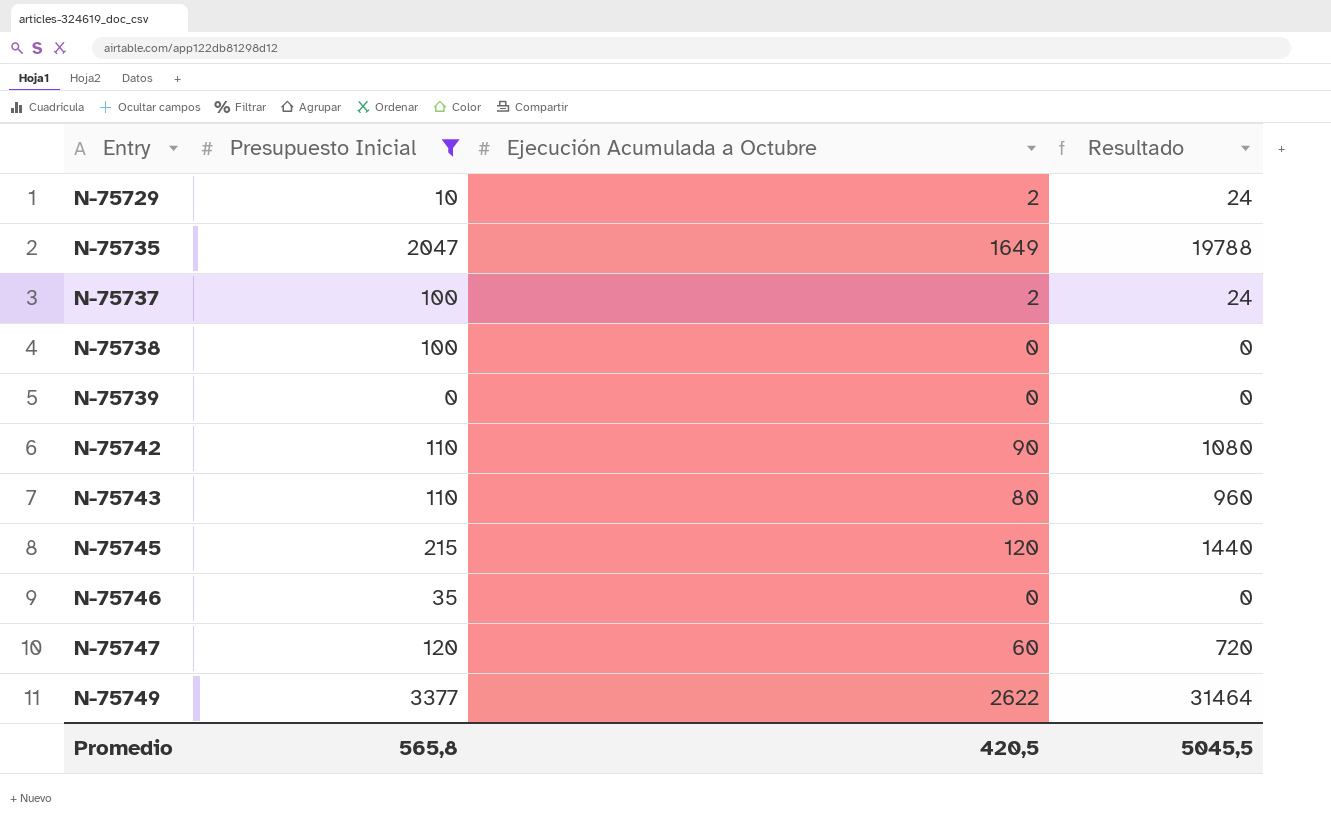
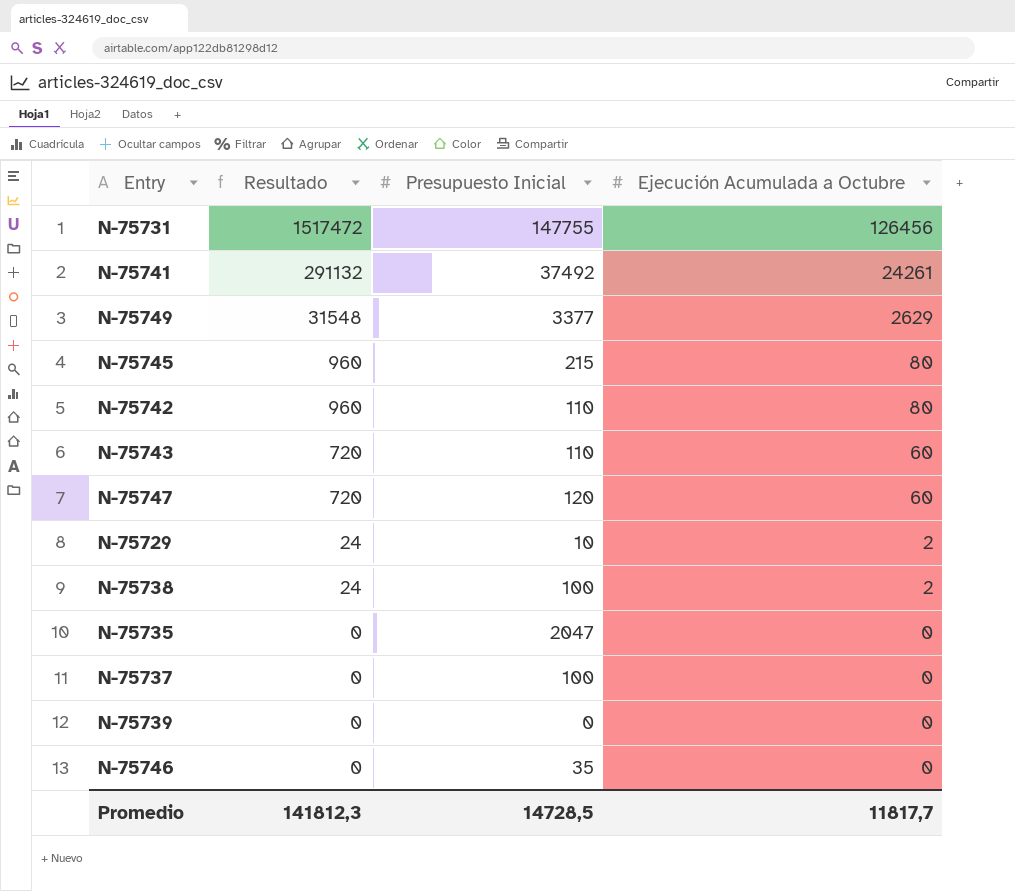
filter: Presupuesto Inicial <= 3377 -> none
row order: Entry ascending -> Resultado descending
column Resultado | position: 4 -> 2
N-75749 | Resultado: 31464 -> 31548
N-75749 | Ejecución Acumulada a Octubre: 2622 -> 2629
N-75745 | Resultado: 1440 -> 960
N-75745 | Ejecución Acumulada a Octubre: 120 -> 80
N-75742 | Resultado: 1080 -> 960
N-75742 | Ejecución Acumulada a Octubre: 90 -> 80
N-75743 | Resultado: 960 -> 720
N-75743 | Ejecución Acumulada a Octubre: 80 -> 60
N-75738 | Resultado: 0 -> 24
N-75738 | Ejecución Acumulada a Octubre: 0 -> 2
N-75735 | Resultado: 19788 -> 0
N-75735 | Ejecución Acumulada a Octubre: 1649 -> 0
N-75737 | Resultado: 24 -> 0
N-75737 | Ejecución Acumulada a Octubre: 2 -> 0
Promedio | Resultado: 5045,5 -> 141812,3
Promedio | Presupuesto Inicial: 565,8 -> 14728,5
Promedio | Ejecución Acumulada a Octubre: 420,5 -> 11817,7

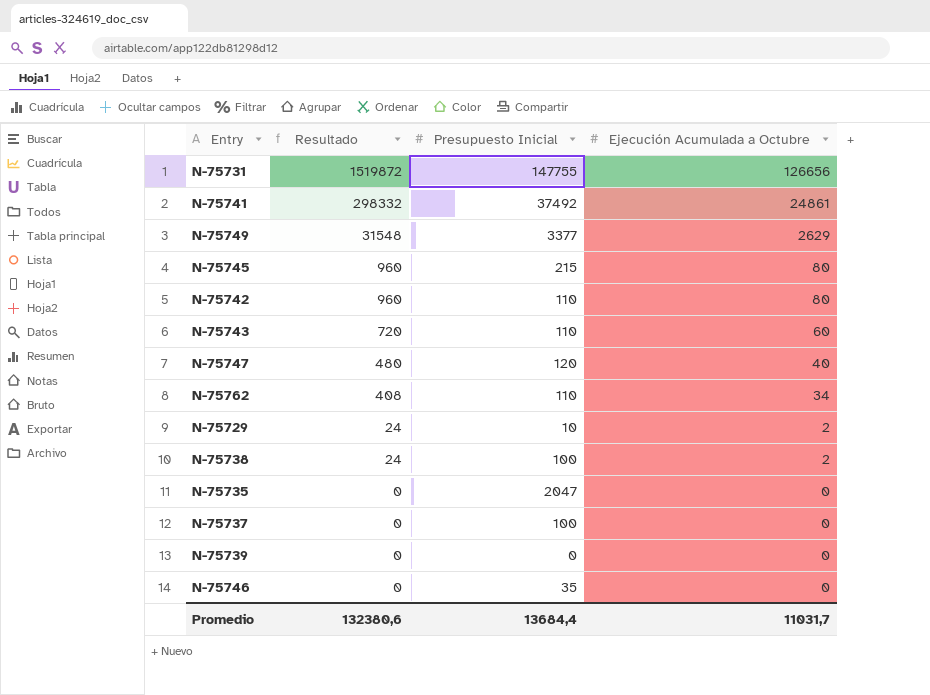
N-75731 | Resultado: 1517472 -> 1519872
N-75731 | Ejecución Acumulada a Octubre: 126456 -> 126656
N-75741 | Resultado: 291132 -> 298332
N-75741 | Ejecución Acumulada a Octubre: 24261 -> 24861
N-75747 | Resultado: 720 -> 480
N-75747 | Ejecución Acumulada a Octubre: 60 -> 40
row N-75762: none -> 408 | 110 | 34
Promedio | Resultado: 141812,3 -> 132380,6
Promedio | Presupuesto Inicial: 14728,5 -> 13684,4
Promedio | Ejecución Acumulada a Octubre: 11817,7 -> 11031,7

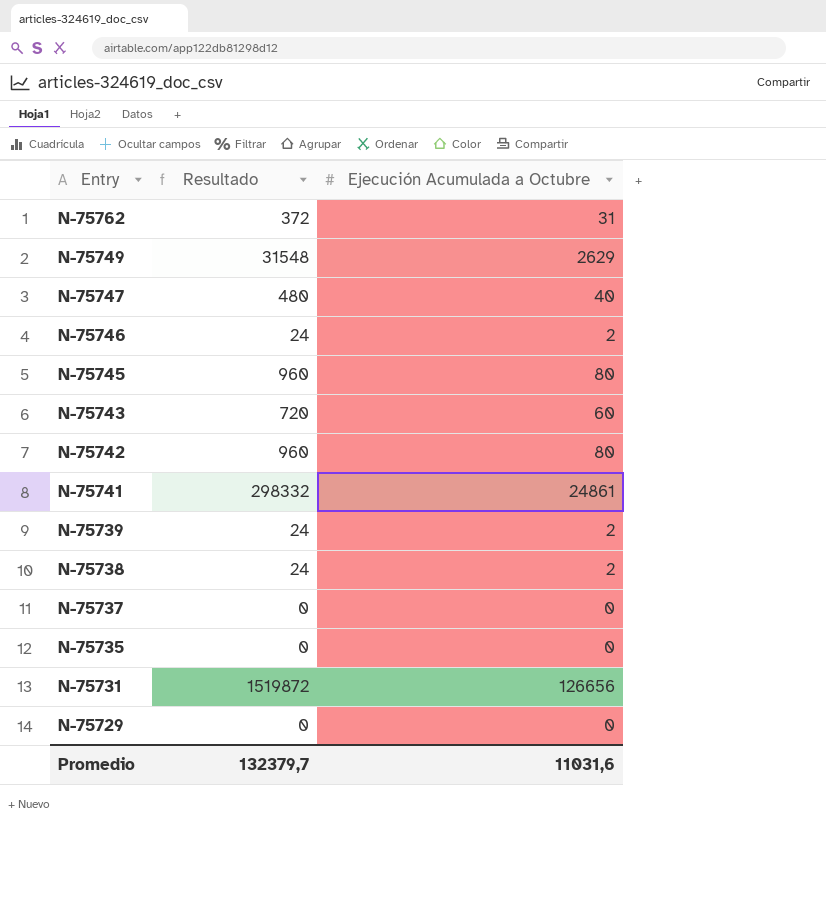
row order: Resultado descending -> Entry descending
column Presupuesto Inicial | position: 3 -> none
N-75762 | Resultado: 408 -> 372
N-75762 | Ejecución Acumulada a Octubre: 34 -> 31
N-75746 | Resultado: 0 -> 24
N-75746 | Ejecución Acumulada a Octubre: 0 -> 2
N-75739 | Resultado: 0 -> 24
N-75739 | Ejecución Acumulada a Octubre: 0 -> 2
N-75729 | Resultado: 24 -> 0
N-75729 | Ejecución Acumulada a Octubre: 2 -> 0
Promedio | Resultado: 132380,6 -> 132379,7
Promedio | Ejecución Acumulada a Octubre: 11031,7 -> 11031,6

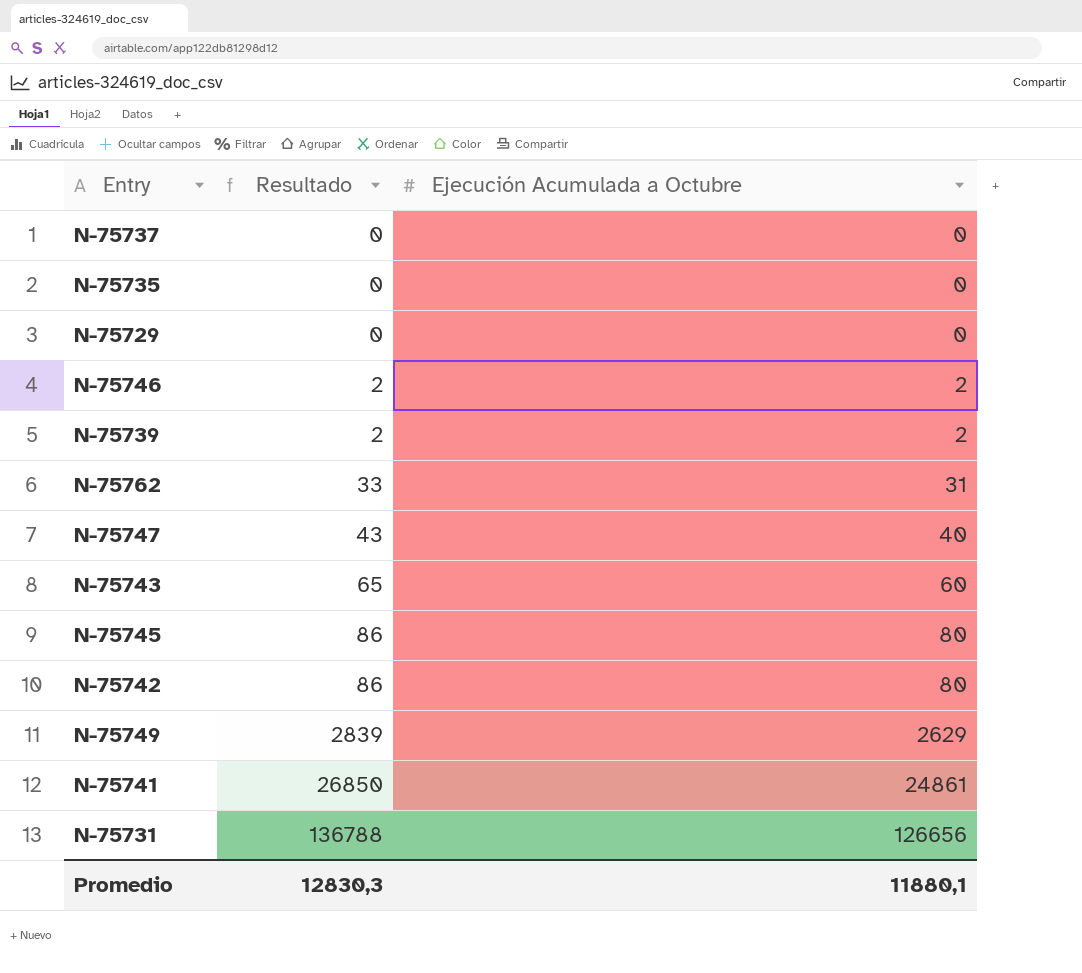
row order: Entry descending -> Resultado ascending
column Resultado | formula: [Ejecución Acumulada a Octubre] * 12 -> [Ejecución Acumulada a Octubre] * 1,08
row N-75738: 24 | 2 -> none
Promedio | Resultado: 132379,7 -> 12830,3
Promedio | Ejecución Acumulada a Octubre: 11031,6 -> 11880,1

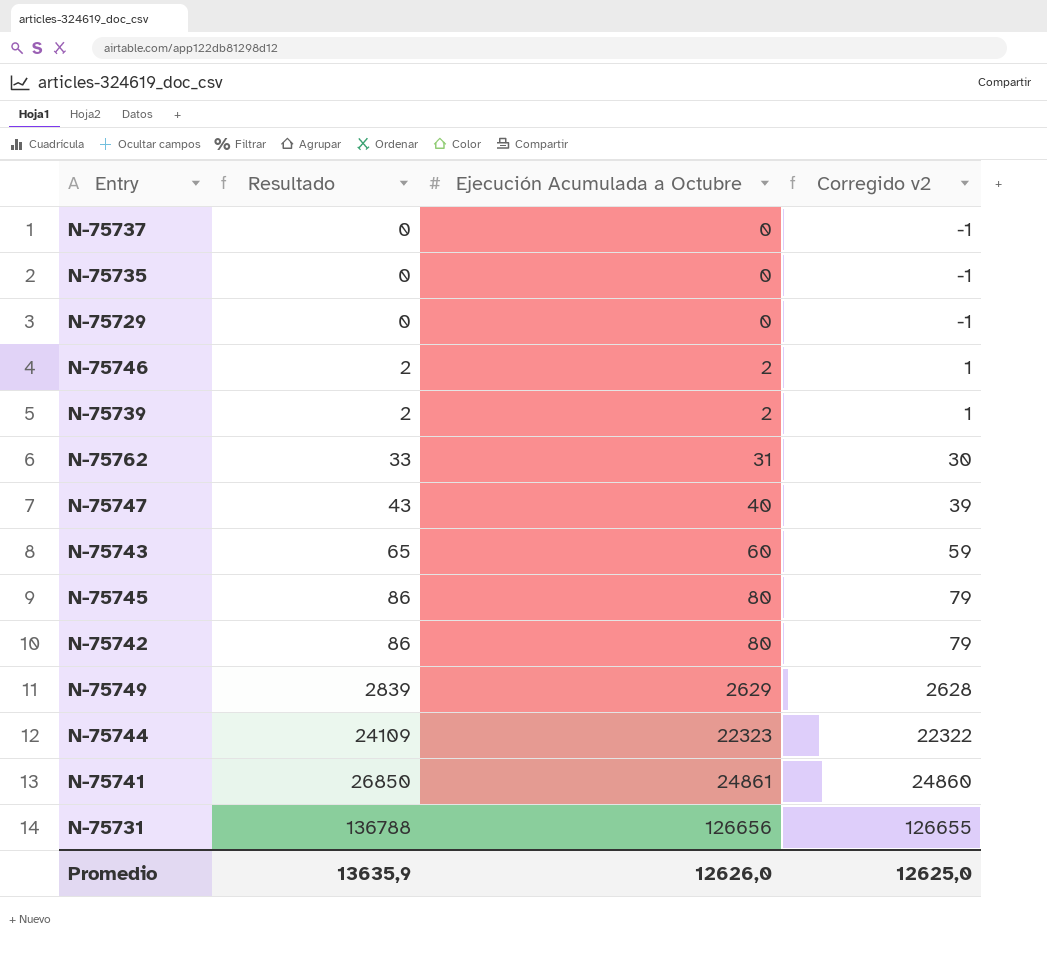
column Corregido v2 | formula: none -> [Ejecución Acumulada a Octubre] - 1
row N-75744: none -> 24109 | 22323 | 22322
Promedio | Resultado: 12830,3 -> 13635,9
Promedio | Ejecución Acumulada a Octubre: 11880,1 -> 12626,0

